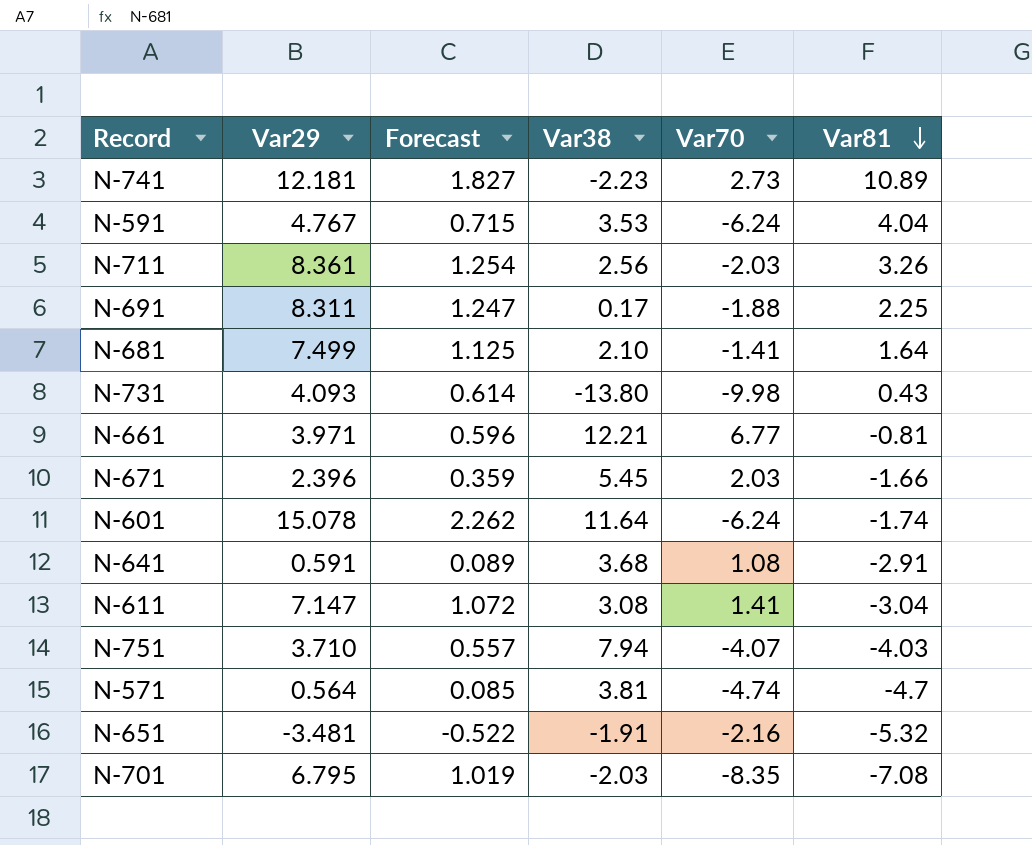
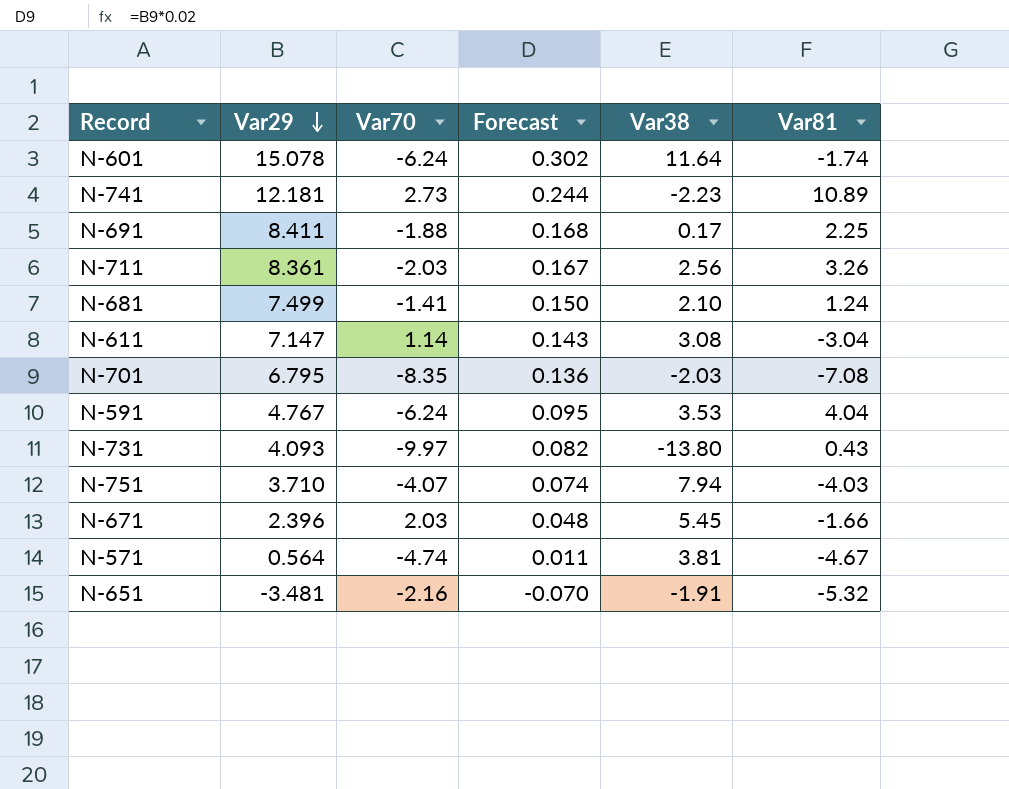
row order: Var81 descending -> Var29 descending
column Var70 | position: 5 -> 3
column Forecast | formula: [Var29] * 0.15 -> [Var29] * 0.02
row N-661: 3.971 | 0.596 | 12.21 | 6.77 | -0.81 -> none
row N-641: 0.591 | 0.089 | 3.68 | 1.08 | -2.91 -> none
N-691 | Var29: 8.311 -> 8.411
N-681 | Var81: 1.64 -> 1.24
N-611 | Var70: 1.41 -> 1.14
N-731 | Var70: -9.98 -> -9.97
N-571 | Var81: -4.7 -> -4.67

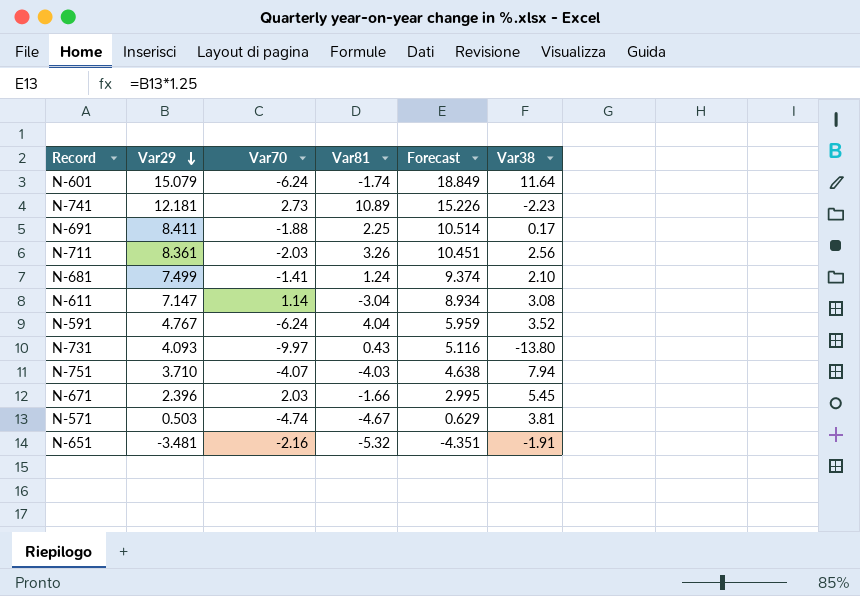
column Var81 | position: 6 -> 4
column Forecast | formula: [Var29] * 0.02 -> [Var29] * 1.25
row N-701: 6.795 | -8.35 | 0.136 | -2.03 | -7.08 -> none
N-601 | Var29: 15.078 -> 15.079
N-591 | Var38: 3.53 -> 3.52
N-571 | Var29: 0.564 -> 0.503

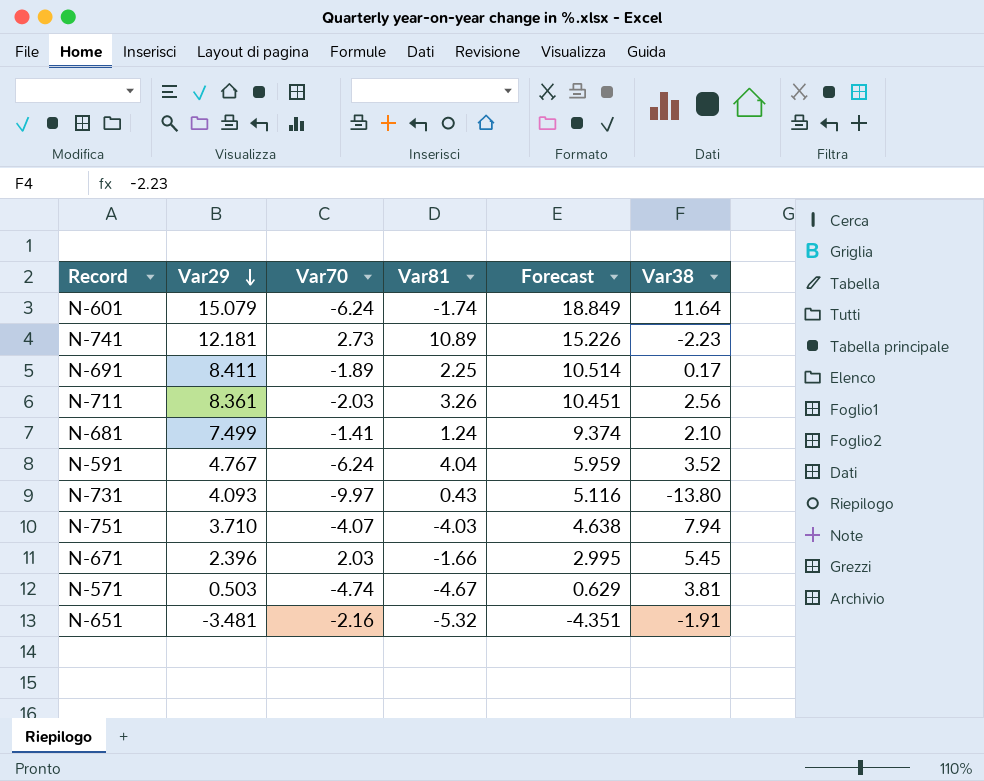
row N-611: 7.147 | 1.14 | -3.04 | 8.934 | 3.08 -> none
N-691 | Var70: -1.88 -> -1.89

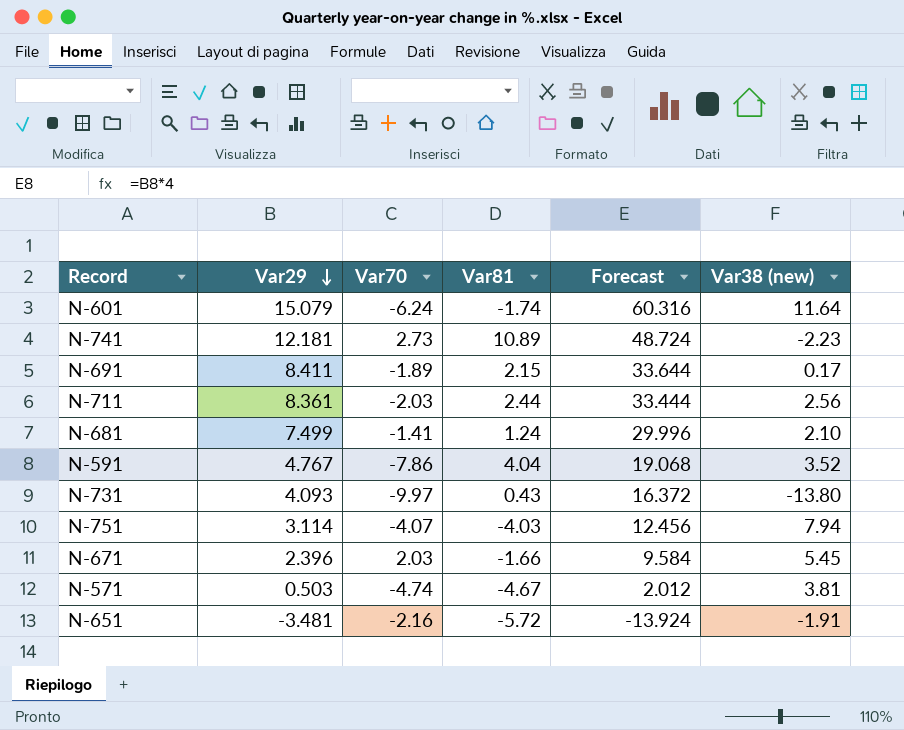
column Forecast | formula: [Var29] * 1.25 -> [Var29] * 4
column name: Var38 -> Var38 (new)
N-691 | Var81: 2.25 -> 2.15
N-711 | Var81: 3.26 -> 2.44
N-591 | Var70: -6.24 -> -7.86
N-751 | Var29: 3.710 -> 3.114
N-651 | Var81: -5.32 -> -5.72

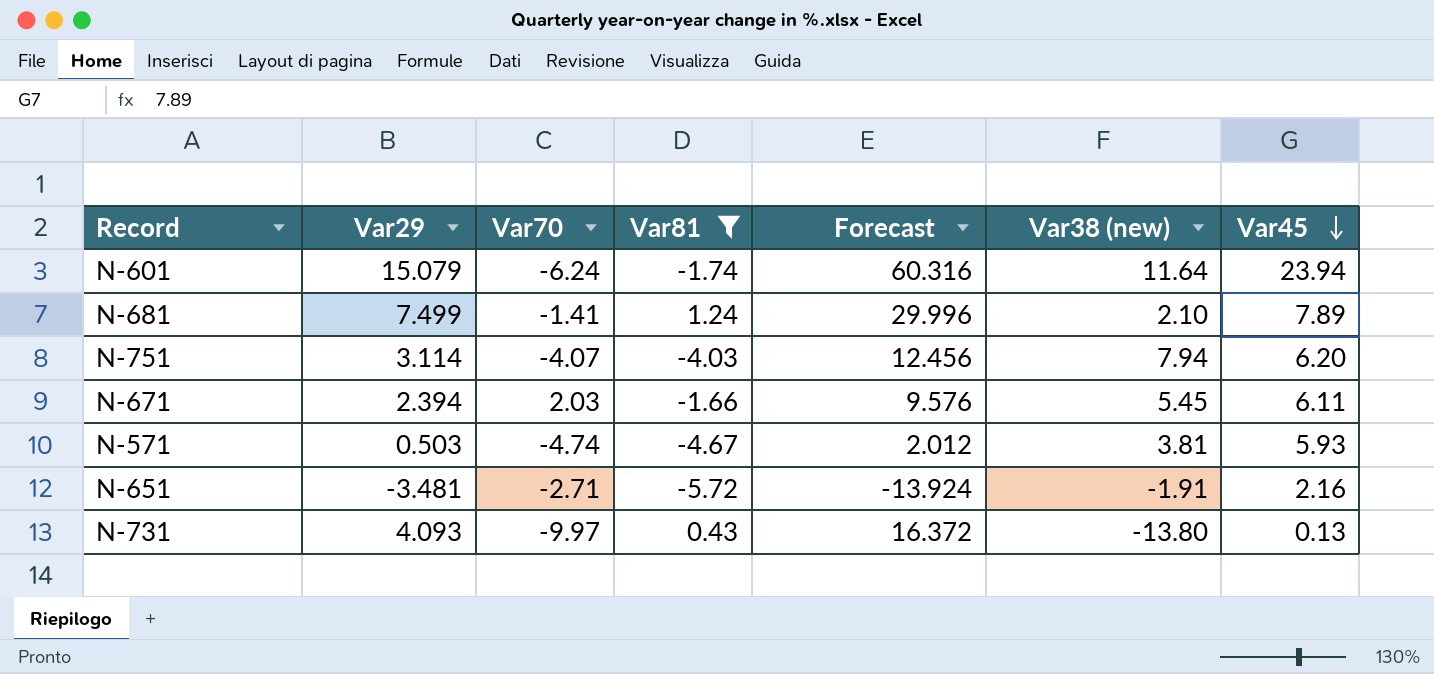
filter: none -> Var81 <= 1.24
row order: Var29 descending -> Var45 descending
column Var45 | position: none -> 7
N-671 | Var29: 2.396 -> 2.394
N-671 | Forecast: 9.584 -> 9.576
N-651 | Var70: -2.16 -> -2.71

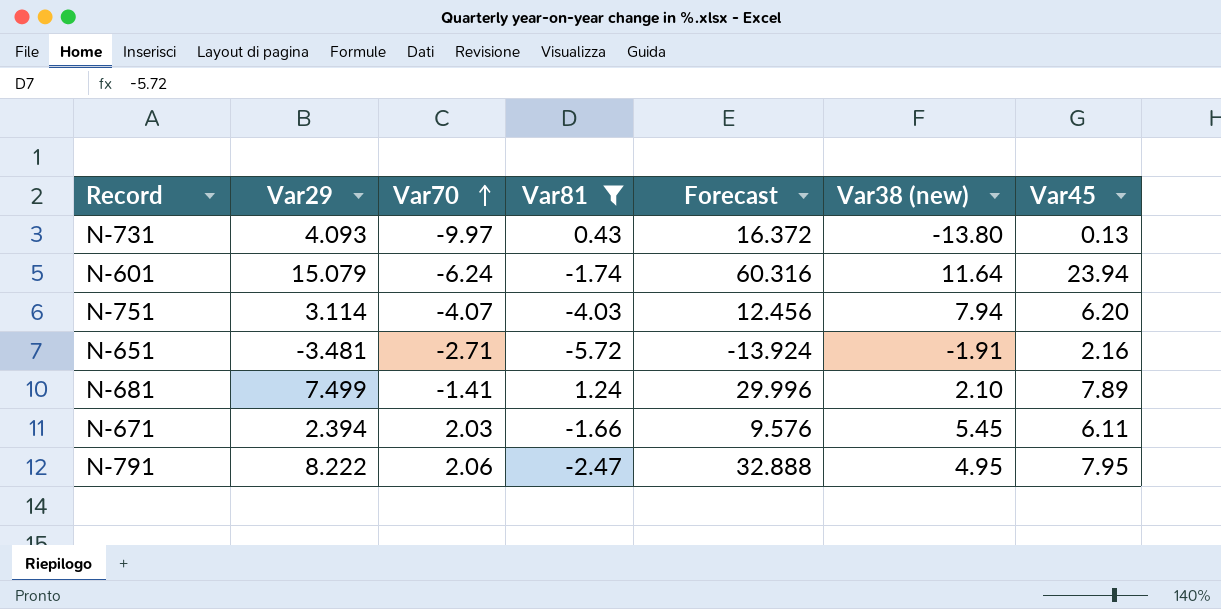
row order: Var45 descending -> Var70 ascending
row N-571: 0.503 | -4.74 | -4.67 | 2.012 | 3.81 | 5.93 -> none
row N-791: none -> 8.222 | 2.06 | -2.47 | 32.888 | 4.95 | 7.95

